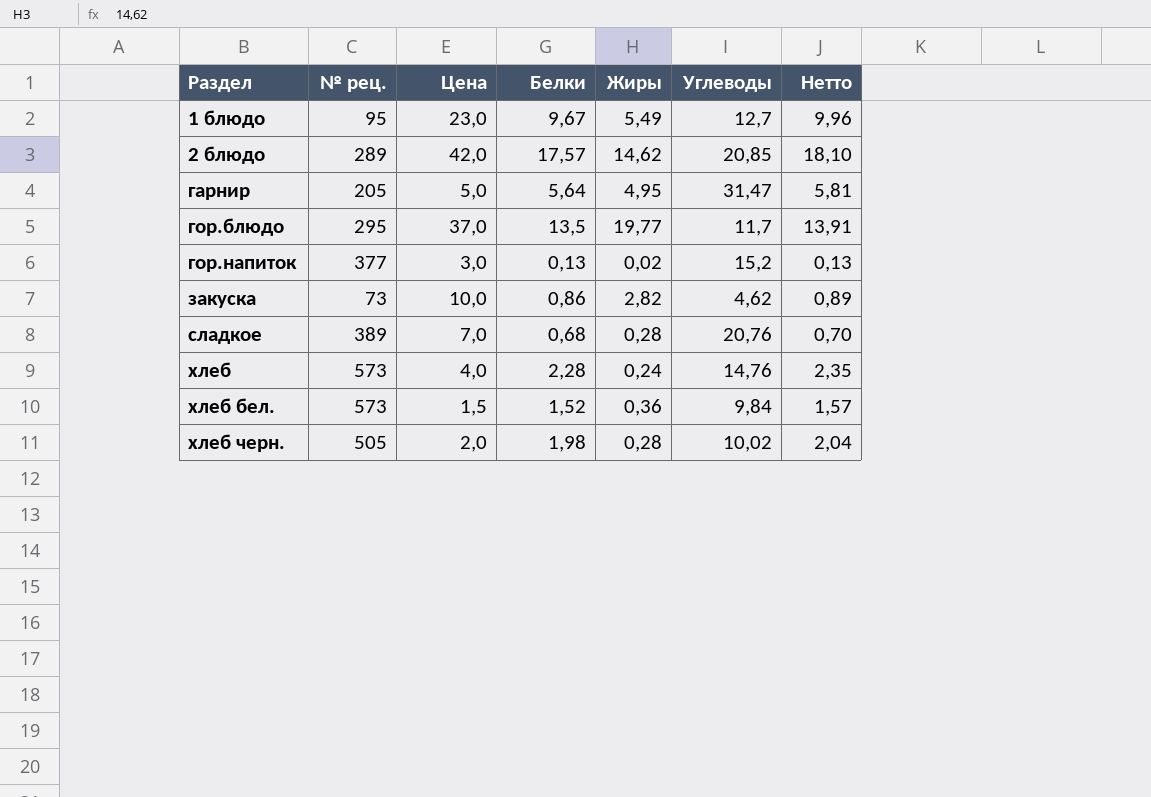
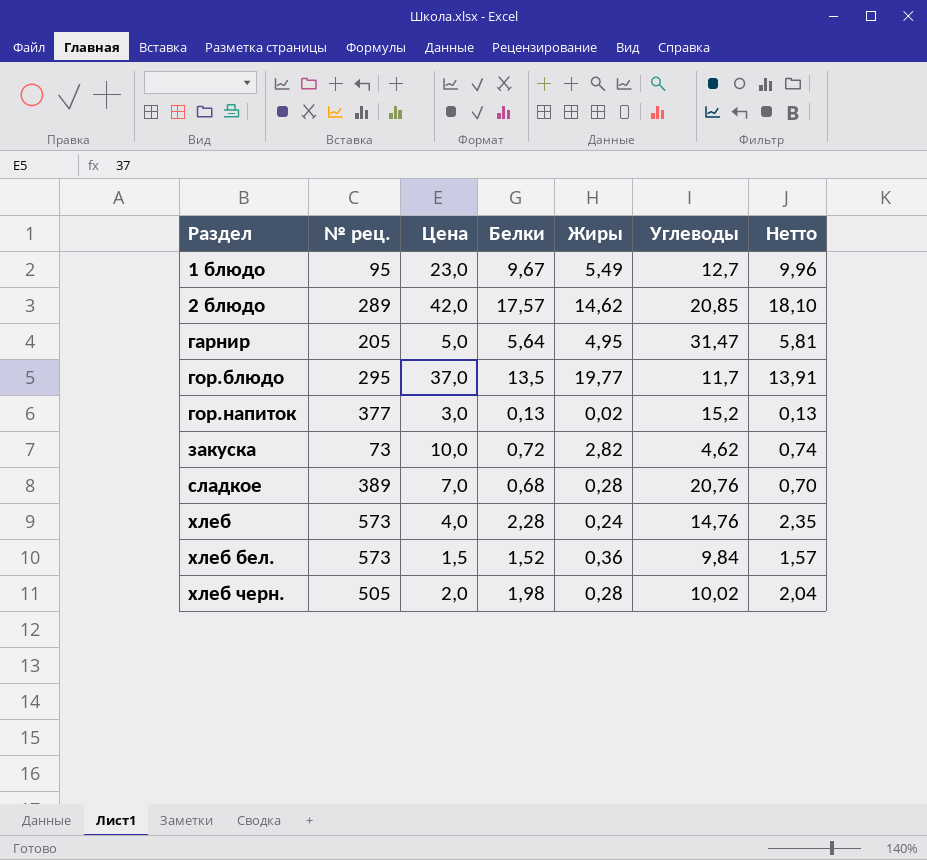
закуска | Белки: 0,86 -> 0,72
закуска | Нетто: 0,89 -> 0,74

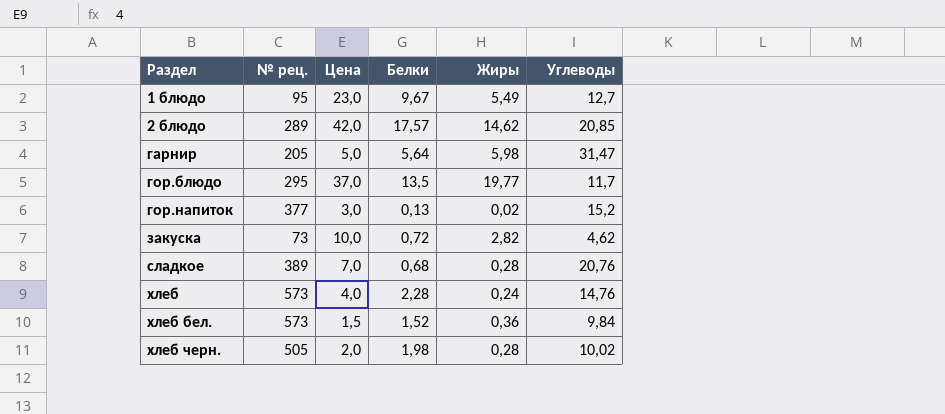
column Нетто | formula: [Белки] * 1,03 -> none
гарнир | Жиры: 4,95 -> 5,98

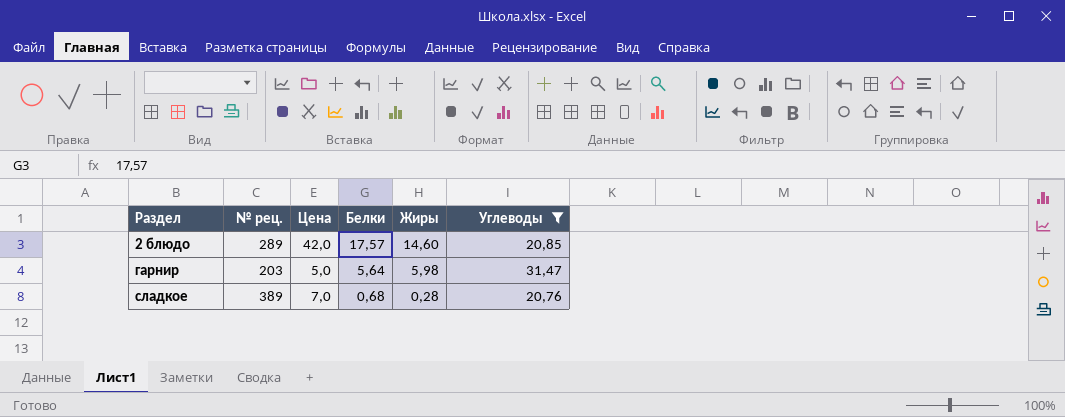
filter: none -> Углеводы >= 20,76
2 блюдо | Жиры: 14,62 -> 14,60
гарнир | № рец.: 205 -> 203

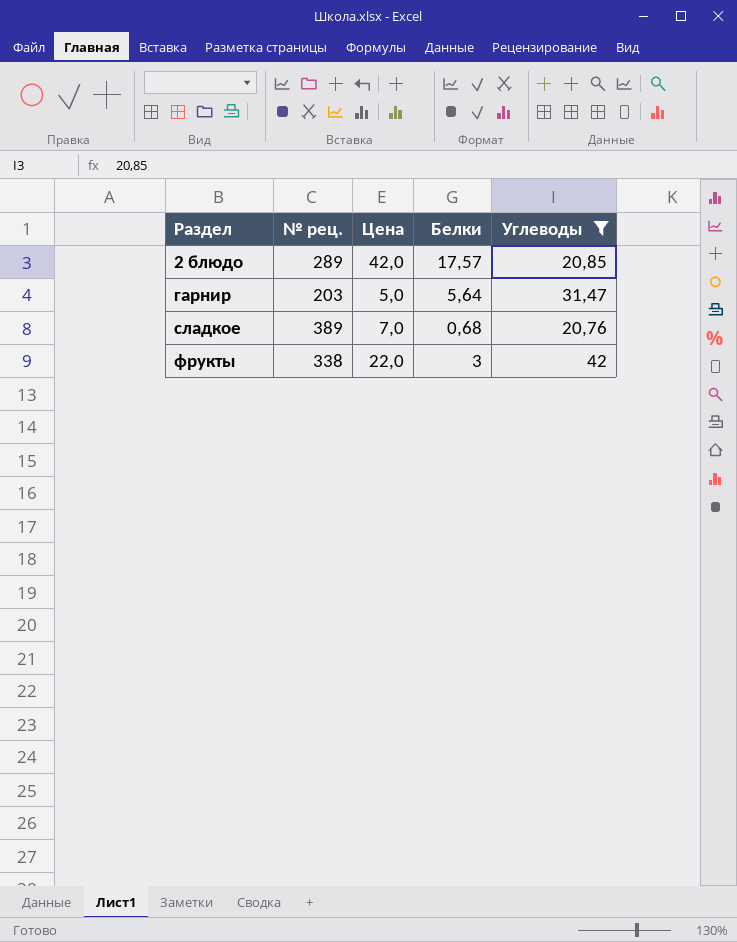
column Жиры | position: 5 -> none
row фрукты: none -> 338 | 22,0 | 3 | 42

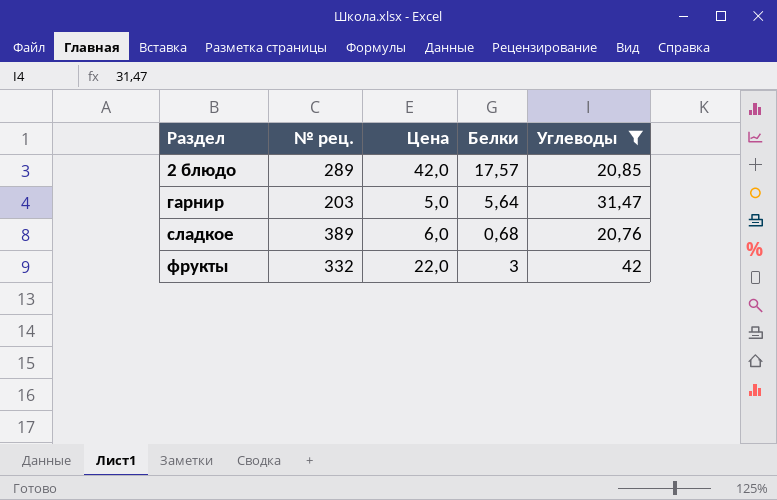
сладкое | Цена: 7,0 -> 6,0
фрукты | № рец.: 338 -> 332

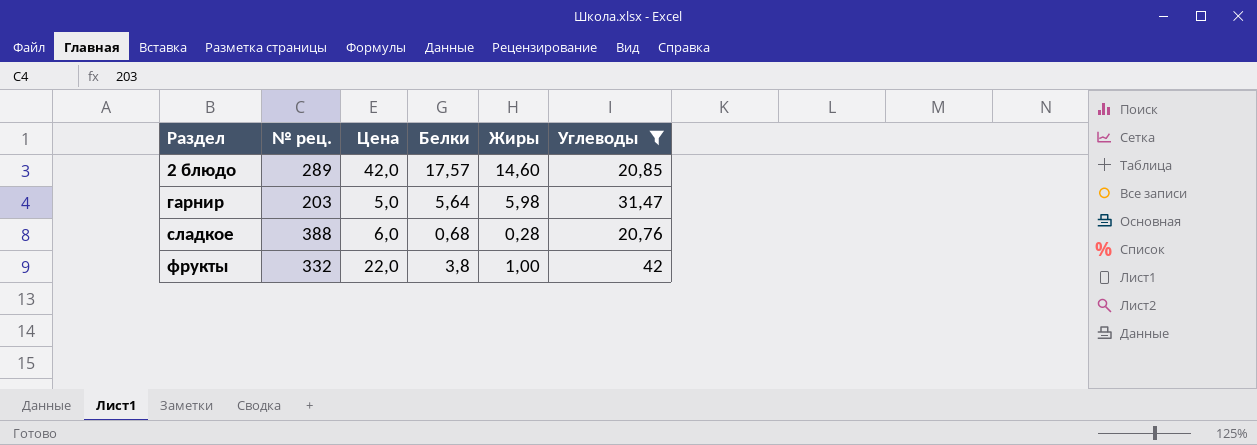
column Жиры | position: none -> 5
сладкое | № рец.: 389 -> 388
фрукты | Белки: 3 -> 3,8

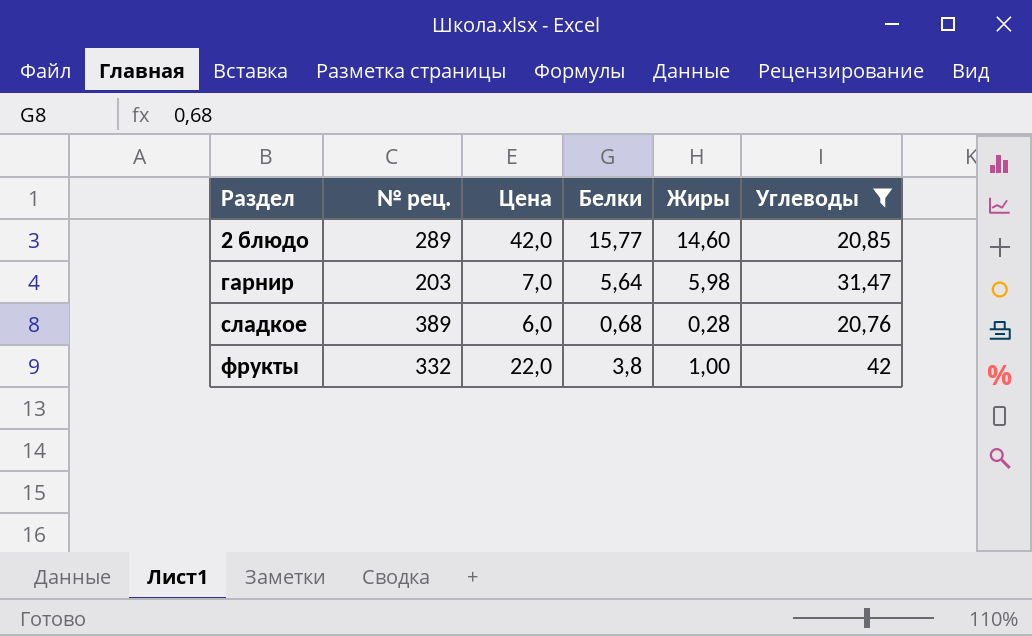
2 блюдо | Белки: 17,57 -> 15,77
гарнир | Цена: 5,0 -> 7,0
сладкое | № рец.: 388 -> 389

